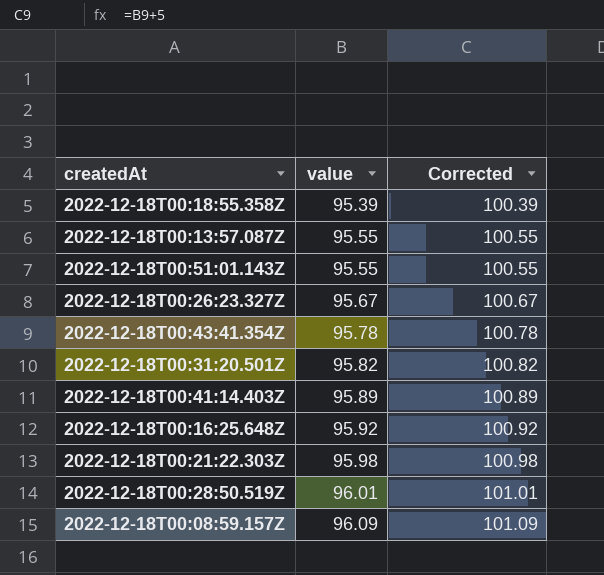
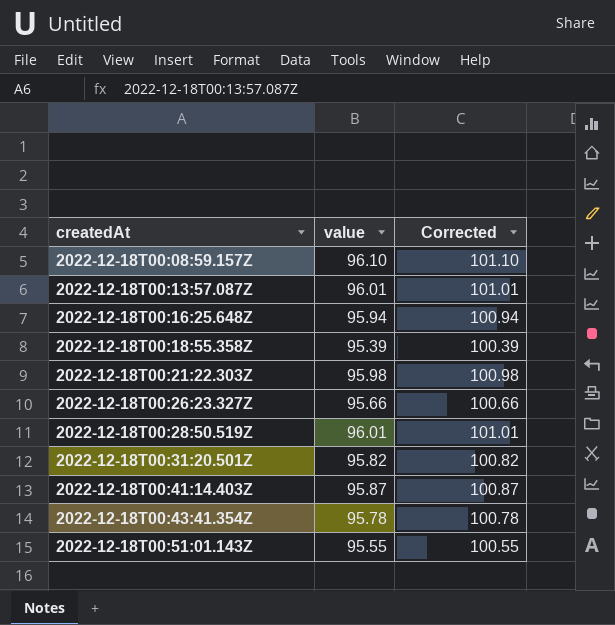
row order: value ascending -> createdAt ascending
2022-12-18T00:08:59.157Z | value: 96.09 -> 96.10
2022-12-18T00:08:59.157Z | Corrected: 101.09 -> 101.10
2022-12-18T00:13:57.087Z | value: 95.55 -> 96.01
2022-12-18T00:13:57.087Z | Corrected: 100.55 -> 101.01
2022-12-18T00:16:25.648Z | value: 95.92 -> 95.94
2022-12-18T00:16:25.648Z | Corrected: 100.92 -> 100.94
2022-12-18T00:26:23.327Z | value: 95.67 -> 95.66
2022-12-18T00:26:23.327Z | Corrected: 100.67 -> 100.66
2022-12-18T00:41:14.403Z | value: 95.89 -> 95.87
2022-12-18T00:41:14.403Z | Corrected: 100.89 -> 100.87

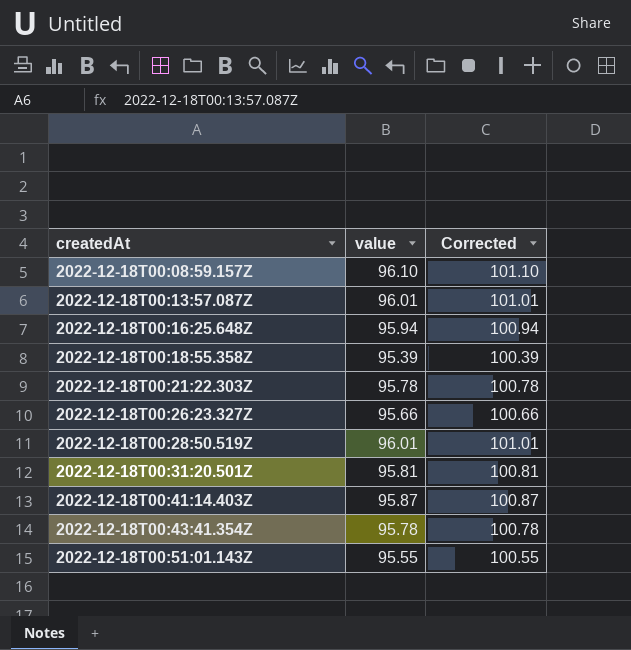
2022-12-18T00:21:22.303Z | value: 95.98 -> 95.78
2022-12-18T00:21:22.303Z | Corrected: 100.98 -> 100.78
2022-12-18T00:31:20.501Z | value: 95.82 -> 95.81
2022-12-18T00:31:20.501Z | Corrected: 100.82 -> 100.81

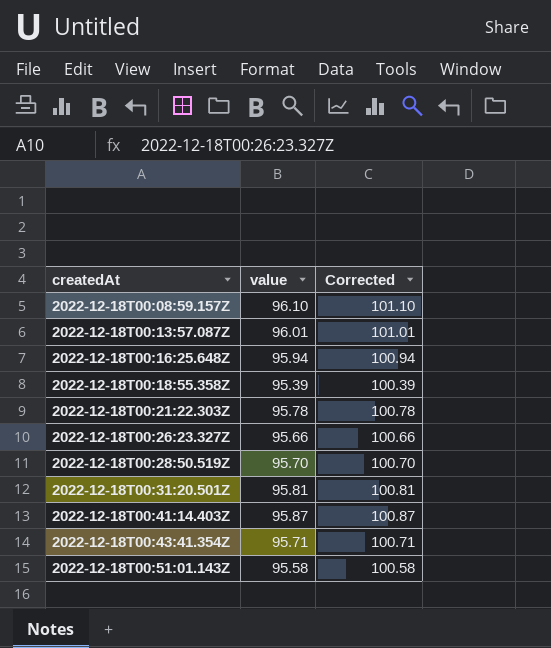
2022-12-18T00:28:50.519Z | value: 96.01 -> 95.70
2022-12-18T00:28:50.519Z | Corrected: 101.01 -> 100.70
2022-12-18T00:43:41.354Z | value: 95.78 -> 95.71
2022-12-18T00:43:41.354Z | Corrected: 100.78 -> 100.71
2022-12-18T00:51:01.143Z | value: 95.55 -> 95.58
2022-12-18T00:51:01.143Z | Corrected: 100.55 -> 100.58

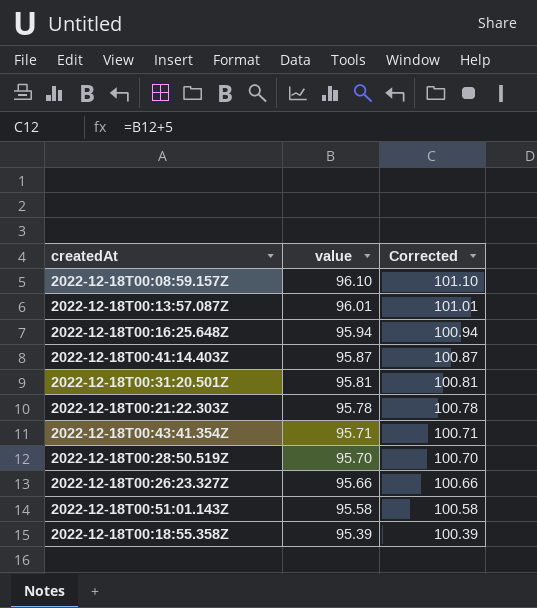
row order: createdAt ascending -> value descending

